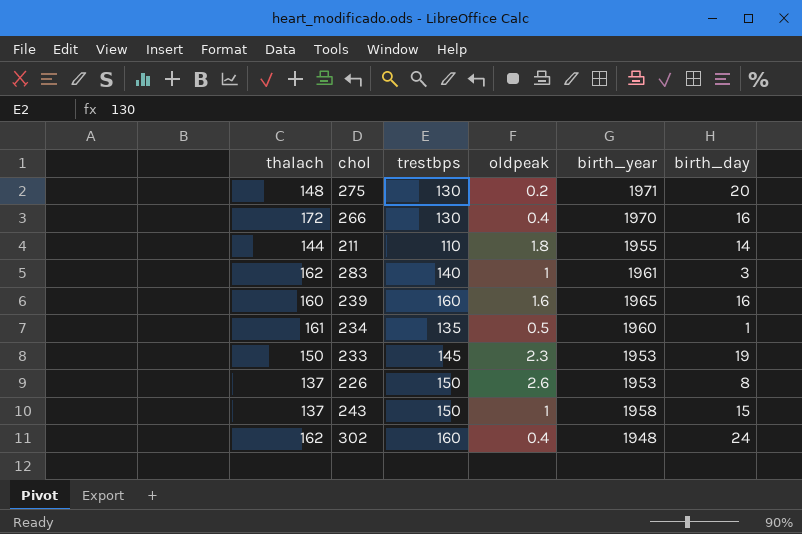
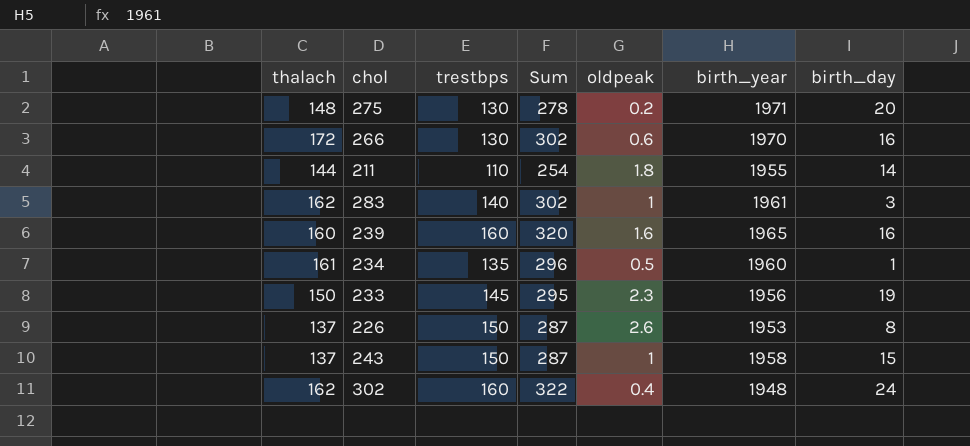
column Sum | formula: none -> [thalach] + [trestbps]
266 | oldpeak: 0.4 -> 0.6
233 | birth_year: 1953 -> 1956

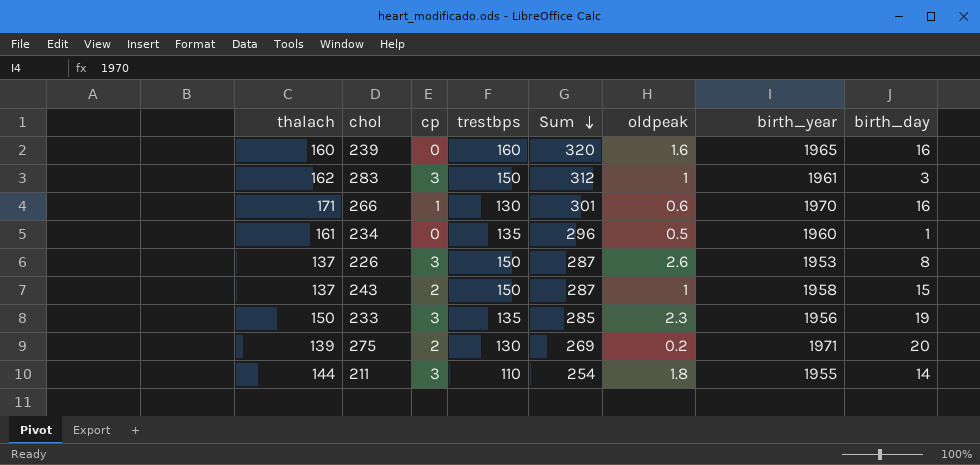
row order: none -> Sum descending
column cp | position: none -> 3
row 302: 162 | 160 | 322 | 0.4 | 1948 | 24 -> none
283 | trestbps: 140 -> 150
283 | Sum: 302 -> 312
266 | thalach: 172 -> 171
266 | Sum: 302 -> 301
233 | trestbps: 145 -> 135
233 | Sum: 295 -> 285
275 | thalach: 148 -> 139
275 | Sum: 278 -> 269

